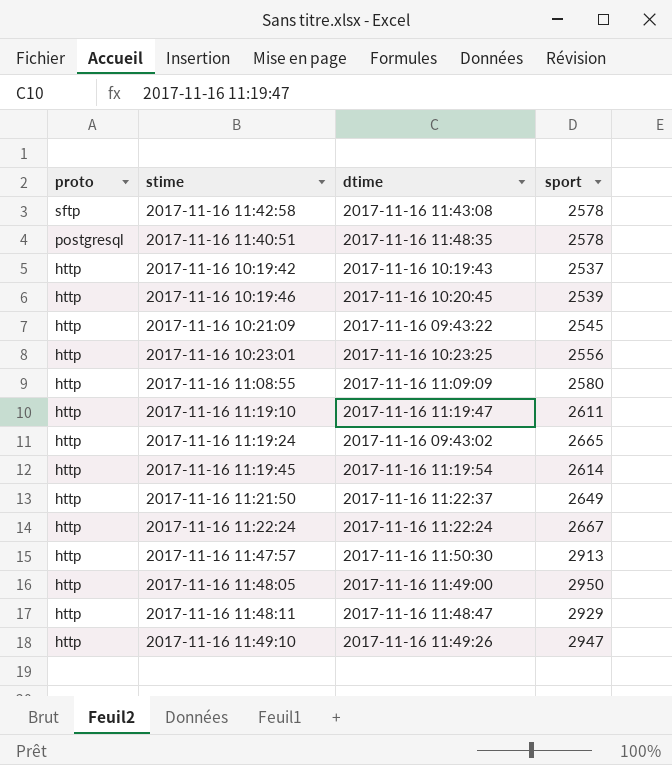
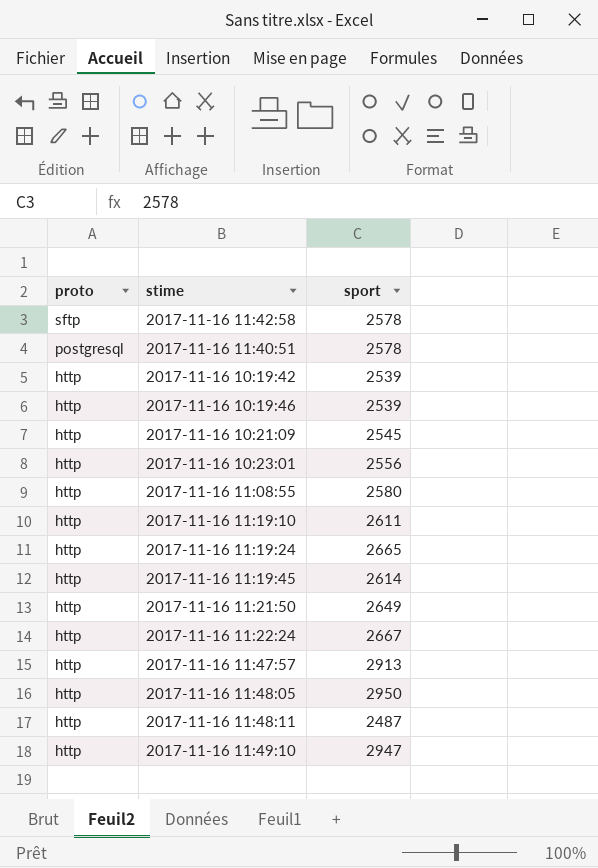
column dtime | position: 3 -> none
2017-11-16 10:19:42 | sport: 2537 -> 2539
2017-11-16 11:48:11 | sport: 2929 -> 2487

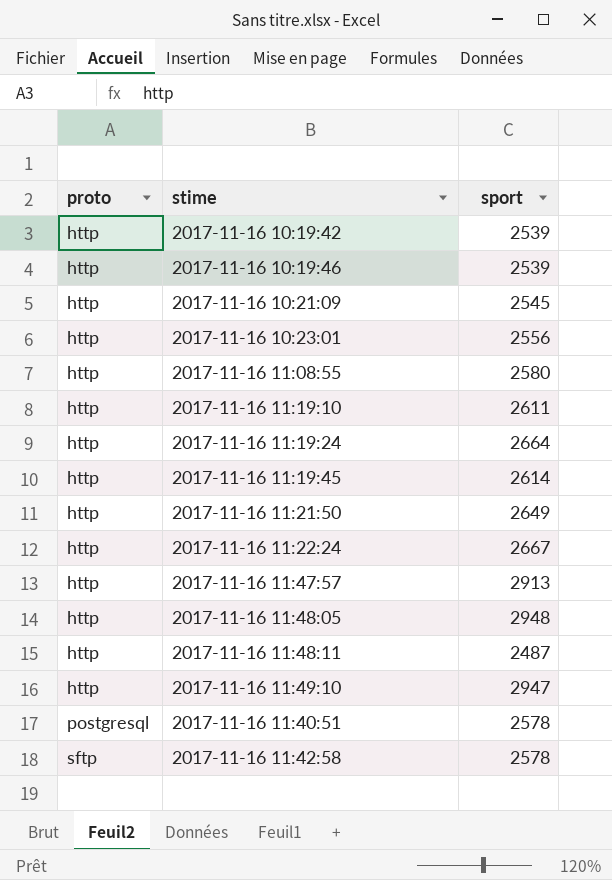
row order: proto descending -> proto ascending
2017-11-16 11:19:24 | sport: 2665 -> 2664
2017-11-16 11:48:05 | sport: 2950 -> 2948

